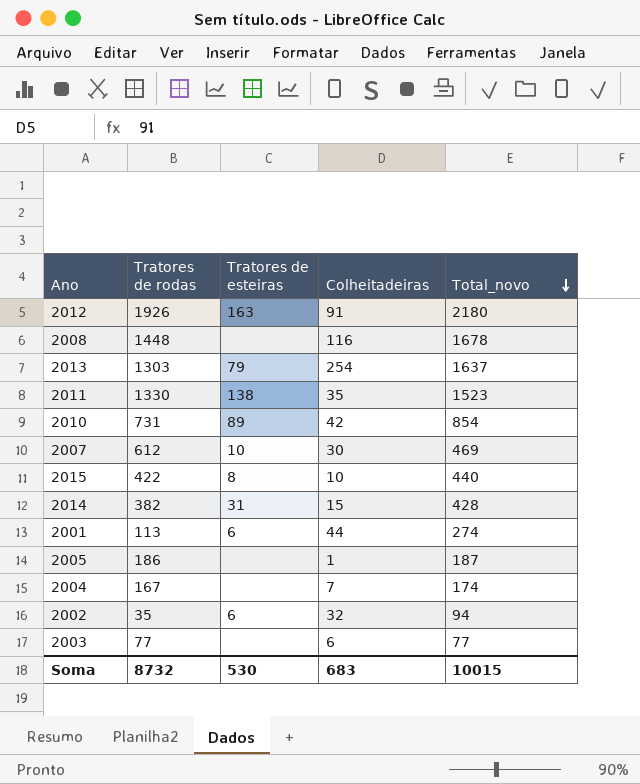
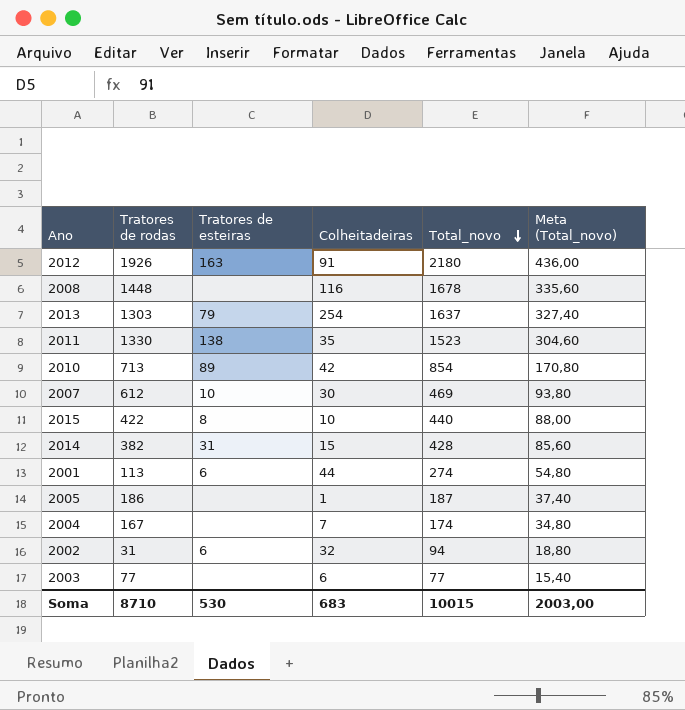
column Meta (Total_novo) | formula: none -> [Total_novo] * 0,2
2010 | Tratores de rodas: 731 -> 713
2002 | Tratores de rodas: 35 -> 31
Soma | Tratores de rodas: 8732 -> 8710

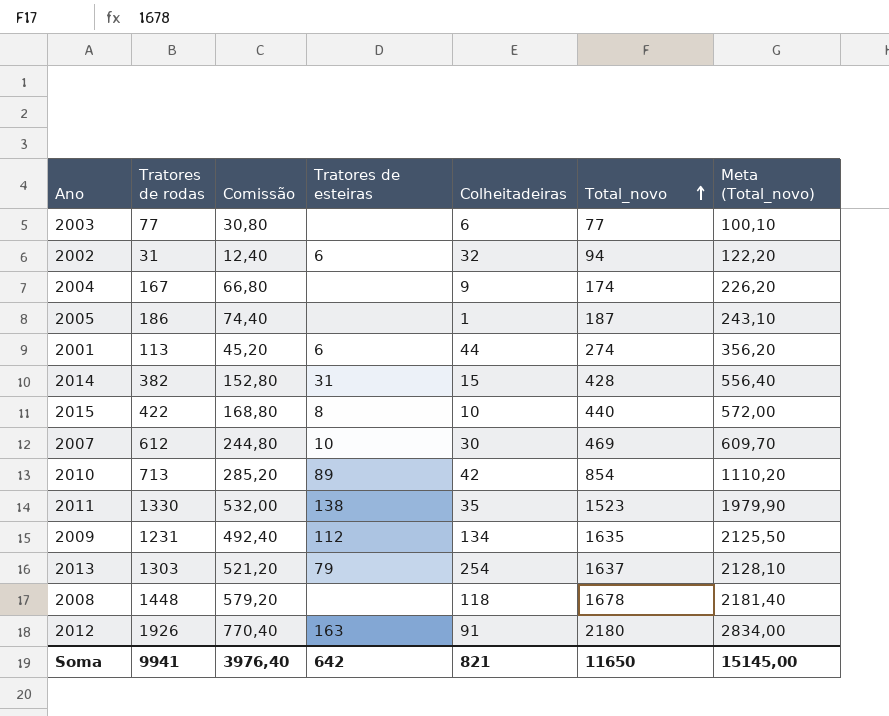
row order: Total_novo descending -> Total_novo ascending
column Comissão | formula: none -> [Tratores de rodas] * 0,4
column Meta (Total_novo) | formula: [Total_novo] * 0,2 -> [Total_novo] * 1,3
2004 | Colheitadeiras: 7 -> 9
row 2009: none -> 1231 | 492,40 | 112 | 134 | 1635 | 2125,50
2008 | Colheitadeiras: 116 -> 118
Soma | Tratores de rodas: 8710 -> 9941
Soma | Tratores de esteiras: 530 -> 642
Soma | Colheitadeiras: 683 -> 821
Soma | Total_novo: 10015 -> 11650
Soma | Meta (Total_novo): 2003,00 -> 15145,00

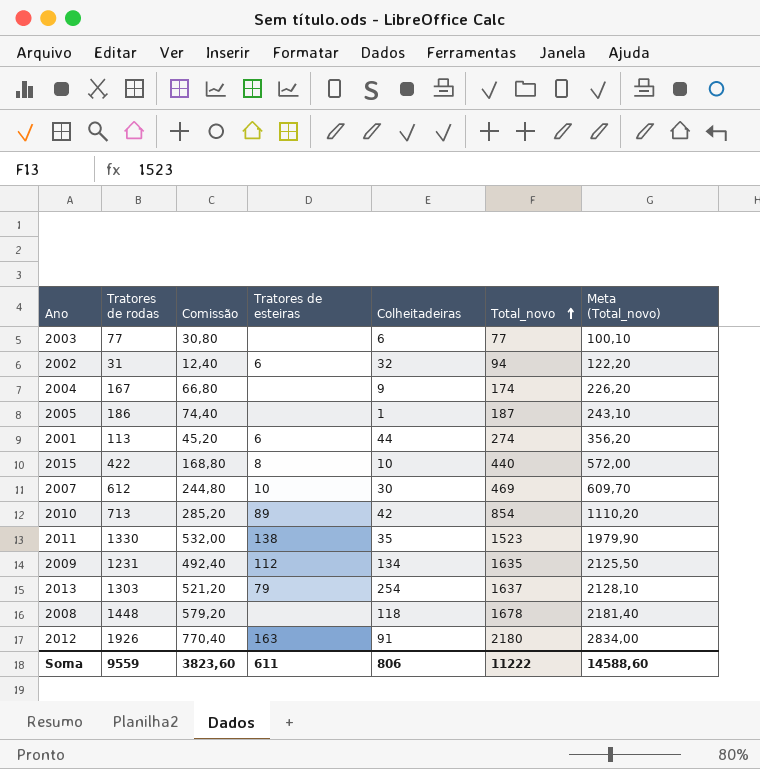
row 2014: 382 | 152,80 | 31 | 15 | 428 | 556,40 -> none
Soma | Tratores de rodas: 9941 -> 9559
Soma | Comissão: 3976,40 -> 3823,60
Soma | Tratores de esteiras: 642 -> 611
Soma | Colheitadeiras: 821 -> 806
Soma | Total_novo: 11650 -> 11222
Soma | Meta (Total_novo): 15145,00 -> 14588,60

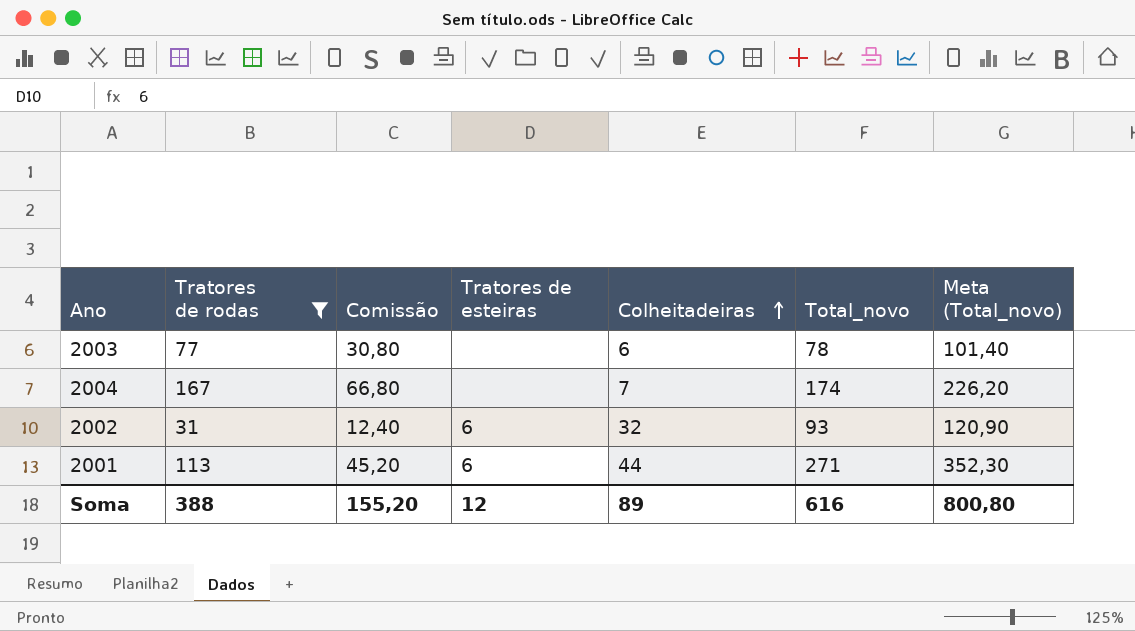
filter: none -> Tratores de rodas <= 167
row order: Total_novo ascending -> Colheitadeiras ascending
2003 | Total_novo: 77 -> 78
2003 | Meta (Total_novo): 100,10 -> 101,40
2004 | Colheitadeiras: 9 -> 7
2002 | Total_novo: 94 -> 93
2002 | Meta (Total_novo): 122,20 -> 120,90
2001 | Total_novo: 274 -> 271
2001 | Meta (Total_novo): 356,20 -> 352,30
Soma | Tratores de rodas: 9559 -> 388
Soma | Comissão: 3823,60 -> 155,20
Soma | Tratores de esteiras: 611 -> 12
Soma | Colheitadeiras: 806 -> 89
Soma | Total_novo: 11222 -> 616
Soma | Meta (Total_novo): 14588,60 -> 800,80

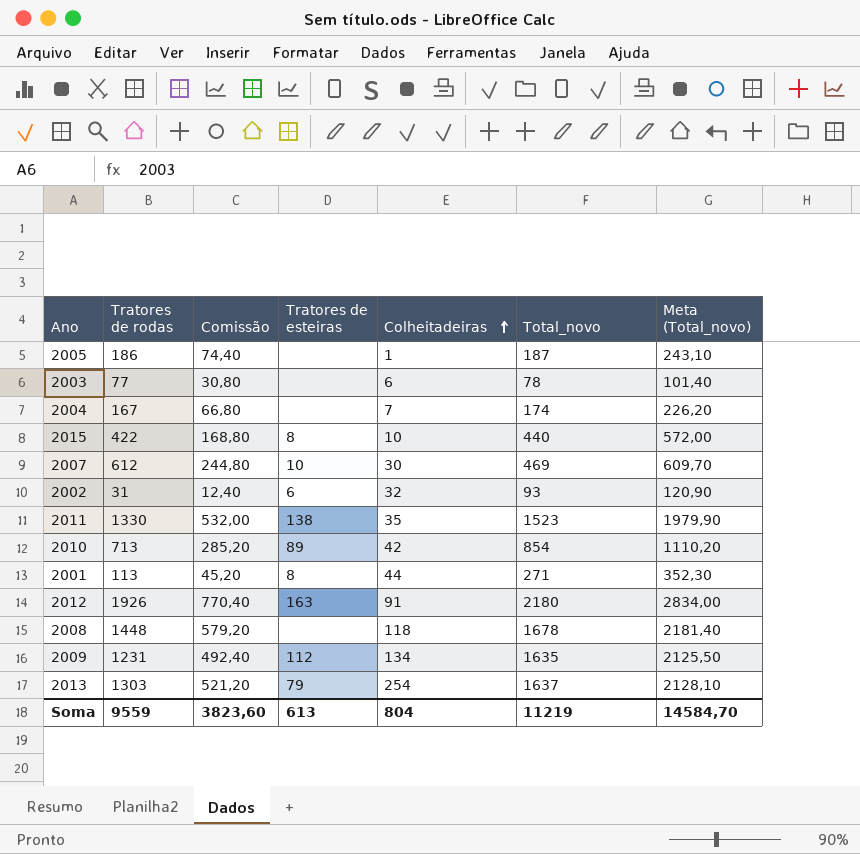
filter: Tratores de rodas <= 167 -> none
2001 | Tratores de esteiras: 6 -> 8
Soma | Tratores de rodas: 388 -> 9559
Soma | Comissão: 155,20 -> 3823,60
Soma | Tratores de esteiras: 12 -> 613
Soma | Colheitadeiras: 89 -> 804
Soma | Total_novo: 616 -> 11219
Soma | Meta (Total_novo): 800,80 -> 14584,70

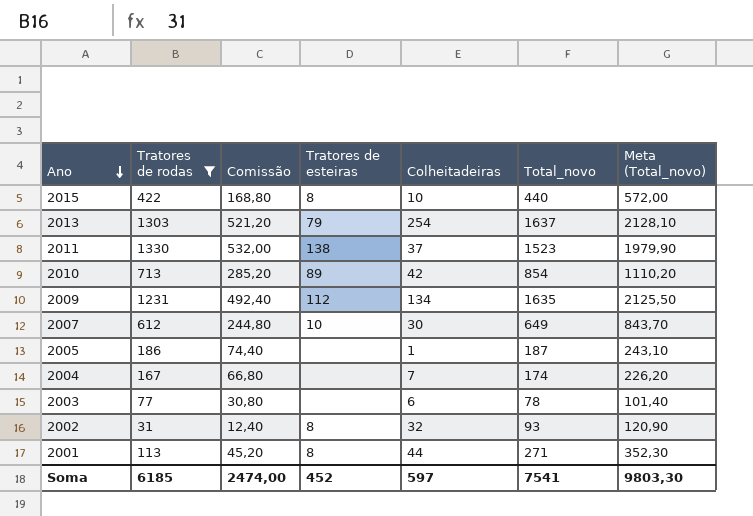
filter: none -> Tratores de rodas <= 1330
row order: Colheitadeiras ascending -> Ano descending
2011 | Colheitadeiras: 35 -> 37
2007 | Total_novo: 469 -> 649
2007 | Meta (Total_novo): 609,70 -> 843,70
2002 | Tratores de esteiras: 6 -> 8
Soma | Tratores de rodas: 9559 -> 6185
Soma | Comissão: 3823,60 -> 2474,00
Soma | Tratores de esteiras: 613 -> 452
Soma | Colheitadeiras: 804 -> 597
Soma | Total_novo: 11219 -> 7541
Soma | Meta (Total_novo): 14584,70 -> 9803,30

